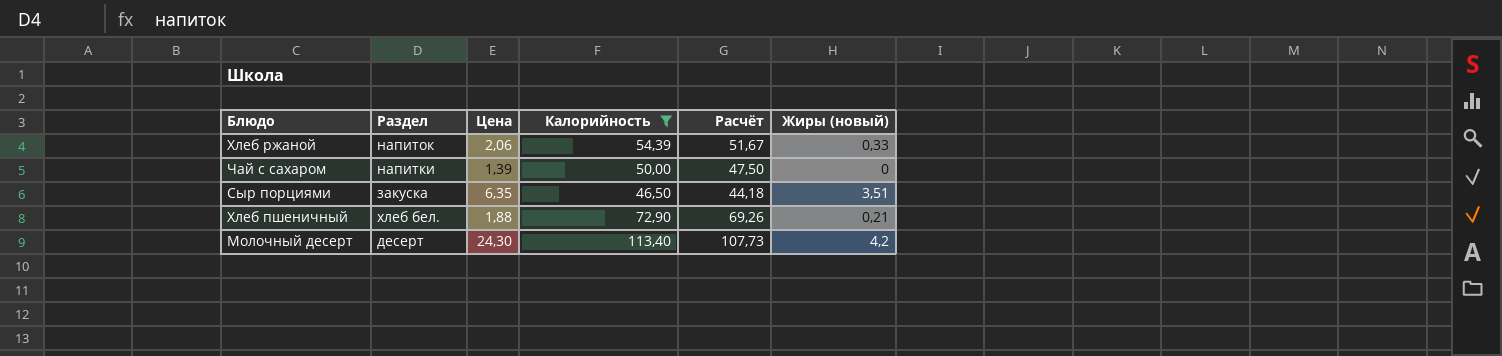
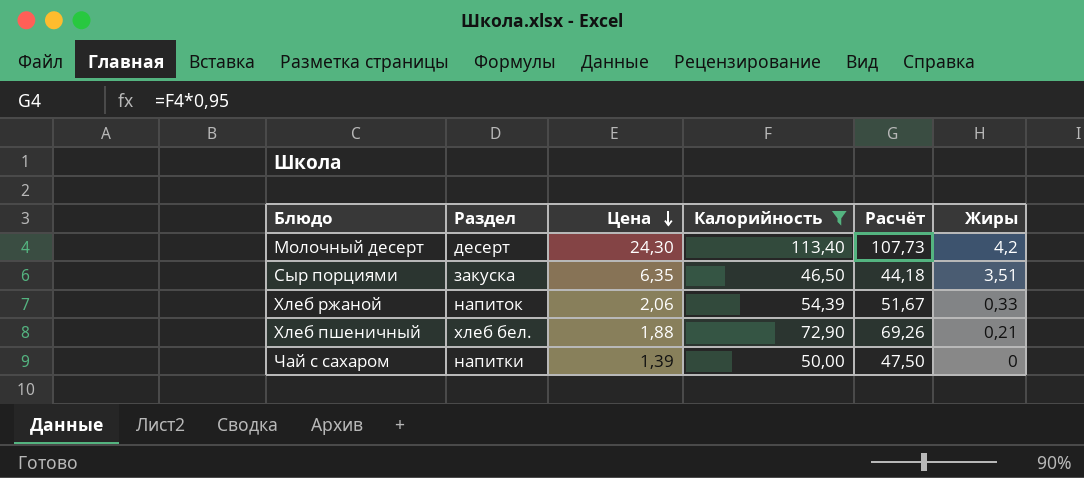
row order: none -> Цена descending
column name: Жиры (новый) -> Жиры

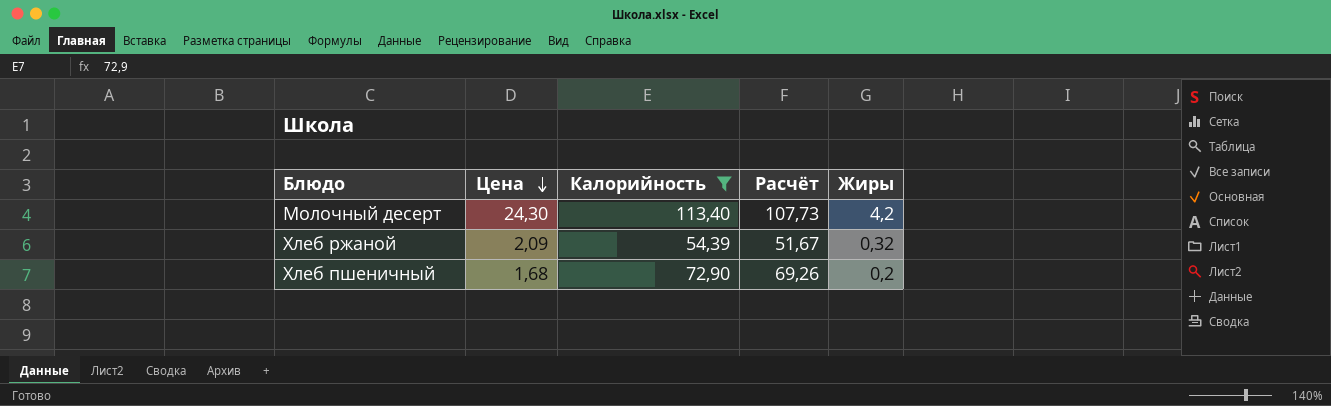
column Раздел | position: 2 -> none
row Сыр порциями: закуска | 6,35 | 46,50 | 44,18 | 3,51 -> none
row Чай с сахаром: напитки | 1,39 | 50,00 | 47,50 | 0 -> none
Хлеб ржаной | Цена: 2,06 -> 2,09
Хлеб ржаной | Жиры: 0,33 -> 0,32
Хлеб пшеничный | Цена: 1,88 -> 1,68
Хлеб пшеничный | Жиры: 0,21 -> 0,2

